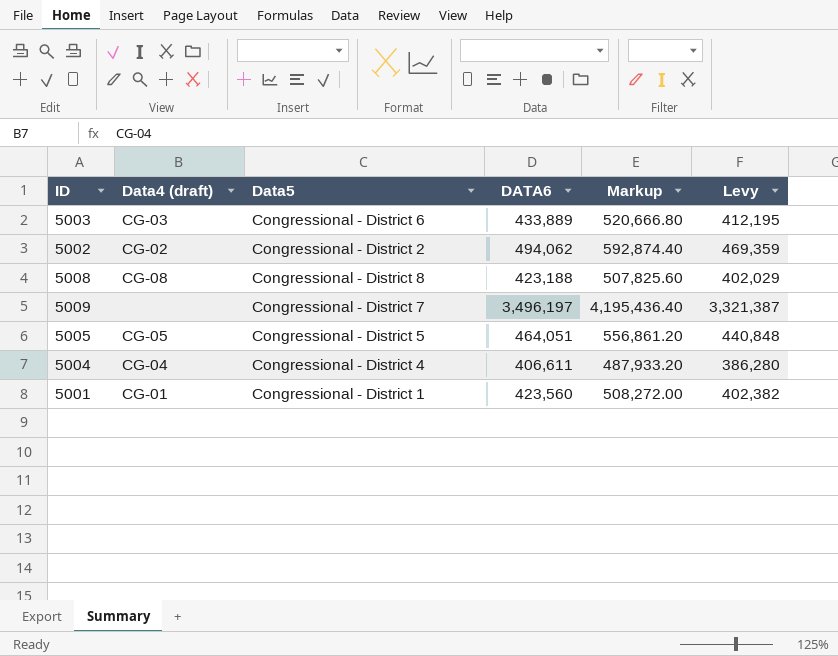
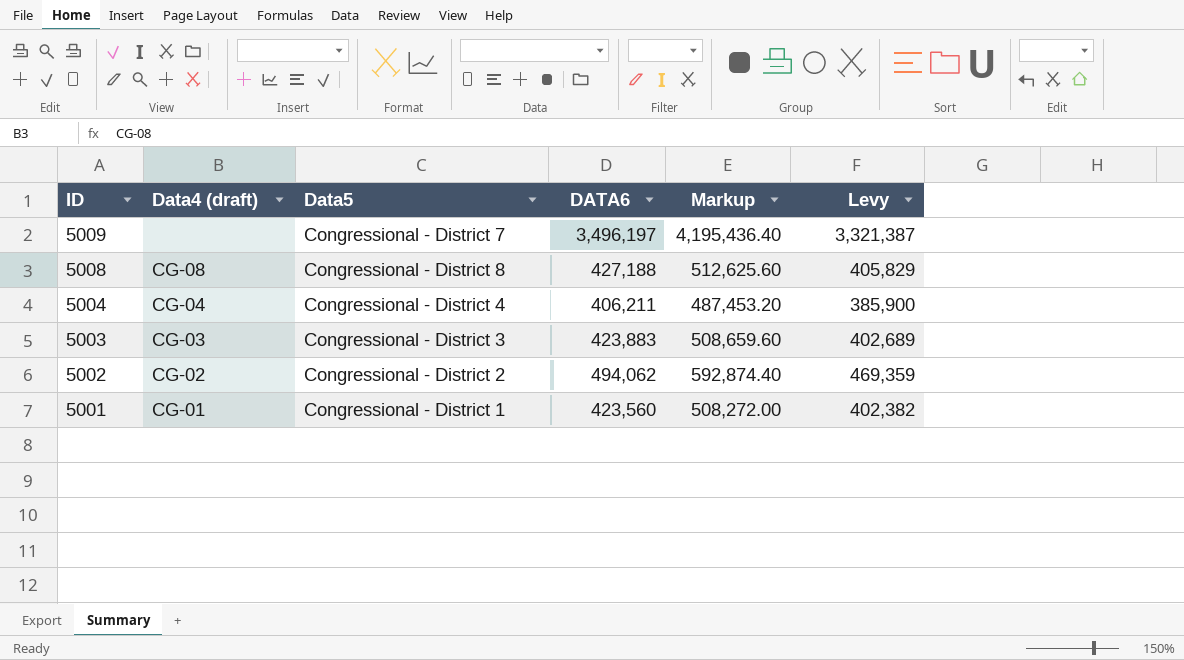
row order: none -> ID descending
row 5005: CG-05 | Congressional - District 5 | 464,051 | 556,861.20 | 440,848 -> none
5008 | DATA6: 423,188 -> 427,188
5008 | Markup: 507,825.60 -> 512,625.60
5008 | Levy: 402,029 -> 405,829
5004 | DATA6: 406,611 -> 406,211
5004 | Markup: 487,933.20 -> 487,453.20
5004 | Levy: 386,280 -> 385,900
5003 | Data5: Congressional - District 6 -> Congressional - District 3
5003 | DATA6: 433,889 -> 423,883
5003 | Markup: 520,666.80 -> 508,659.60
5003 | Levy: 412,195 -> 402,689

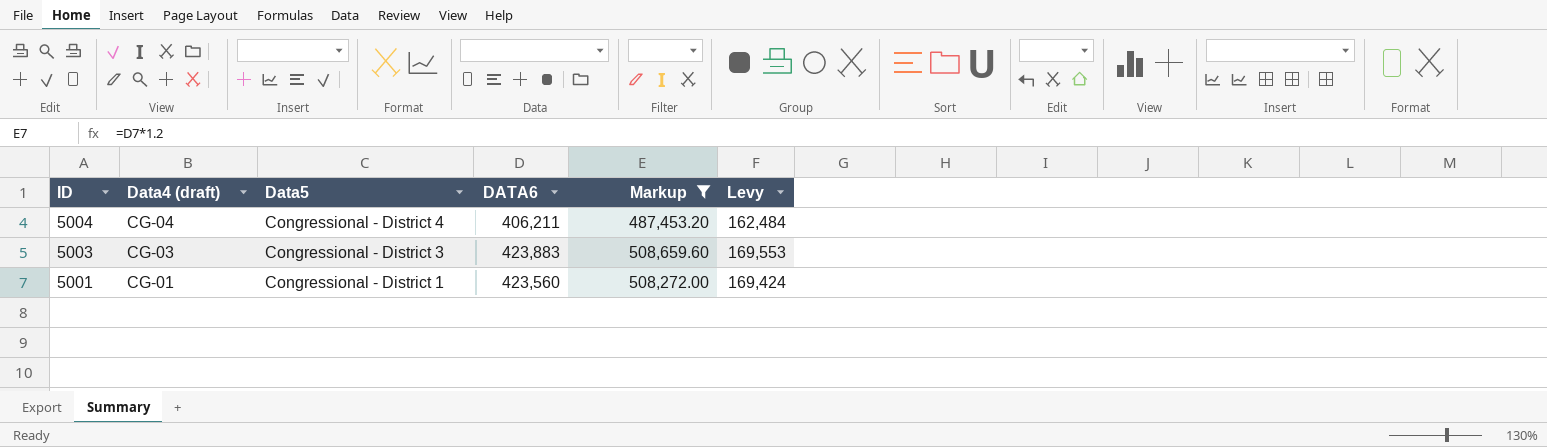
filter: none -> Markup <= 508,659.60
column Levy | formula: [DATA6] * 0.95 -> [DATA6] * 0.4

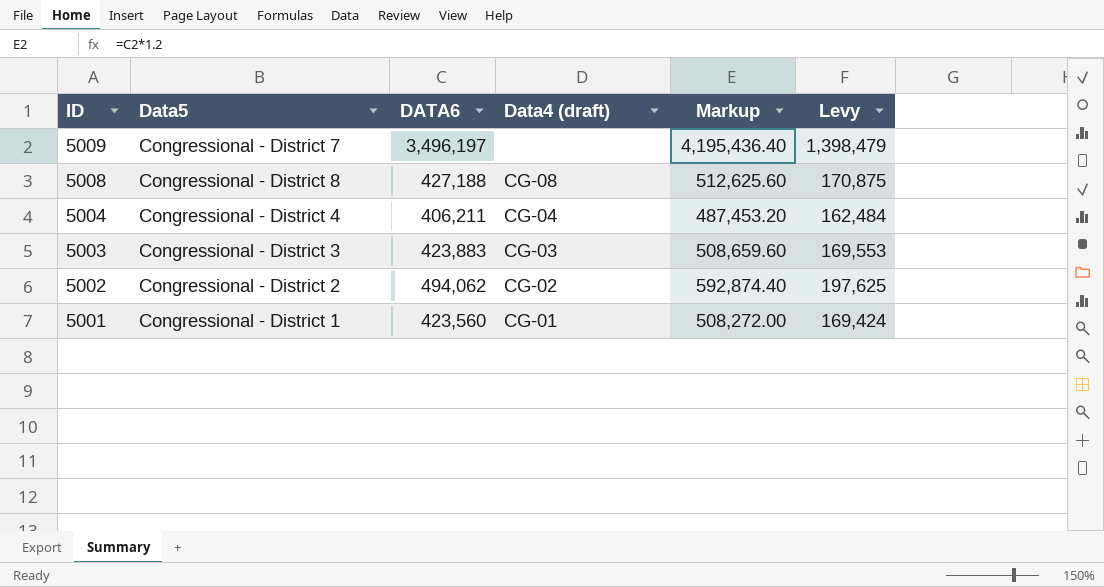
filter: Markup <= 508,659.60 -> none
column Data4 (draft) | position: 2 -> 4

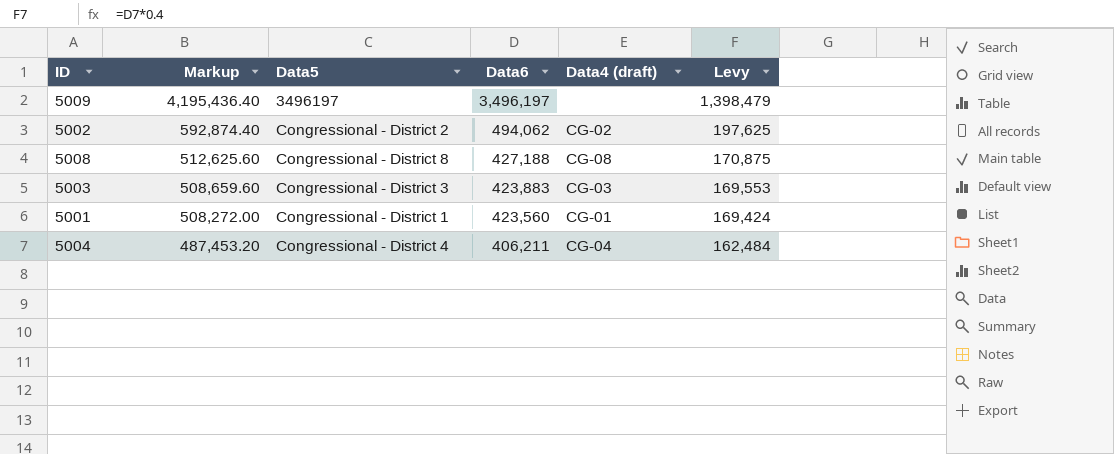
row order: ID descending -> Markup descending
column Markup | position: 5 -> 2
column name: DATA6 -> Data6
5009 | Data5: Congressional - District 7 -> 3496197

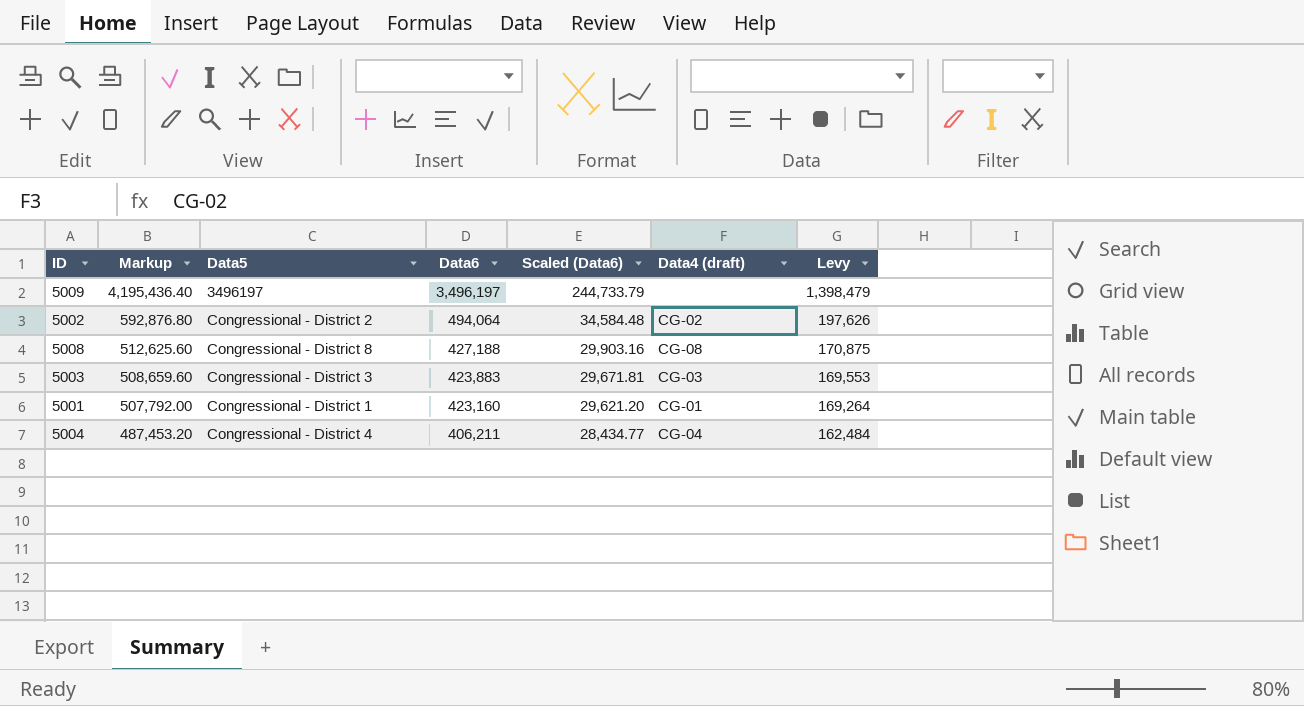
column Scaled (Data6) | formula: none -> [Data6] * 0.07
5002 | Markup: 592,874.40 -> 592,876.80
5002 | Data6: 494,062 -> 494,064
5002 | Levy: 197,625 -> 197,626
5001 | Markup: 508,272.00 -> 507,792.00
5001 | Data6: 423,560 -> 423,160
5001 | Levy: 169,424 -> 169,264

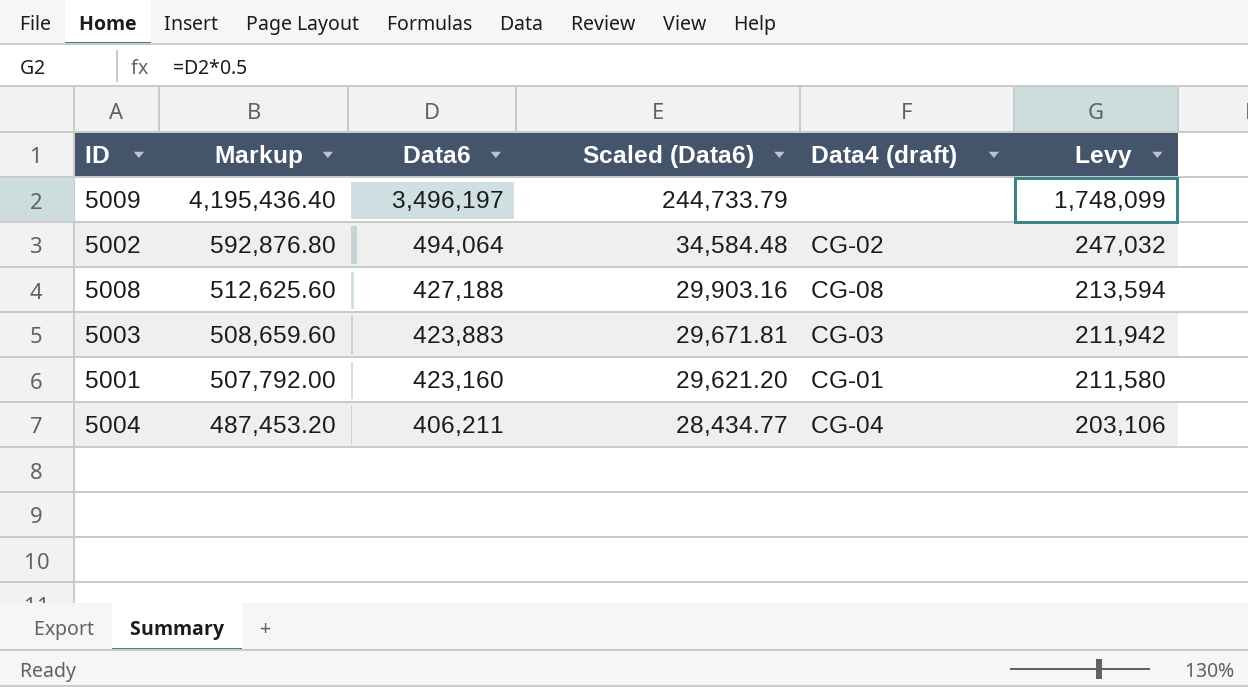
column Data5 | position: 3 -> none
column Levy | formula: [Data6] * 0.4 -> [Data6] * 0.5

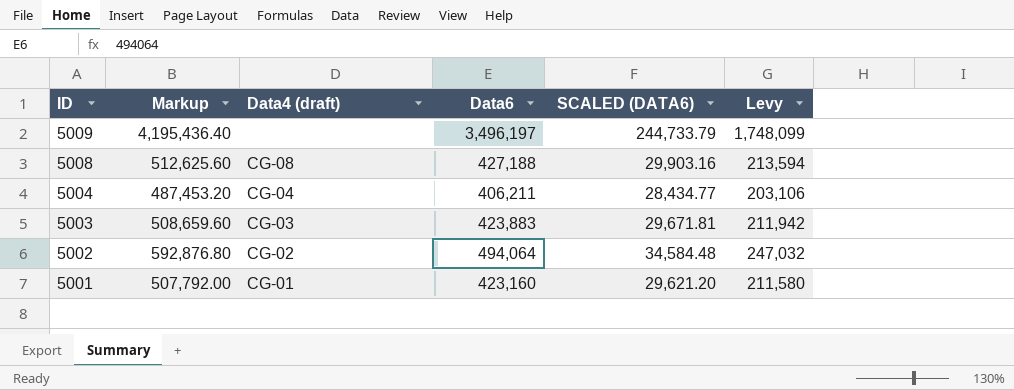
row order: Markup descending -> ID descending
column Data4 (draft) | position: 5 -> 3
column name: Scaled (Data6) -> SCALED (DATA6)

